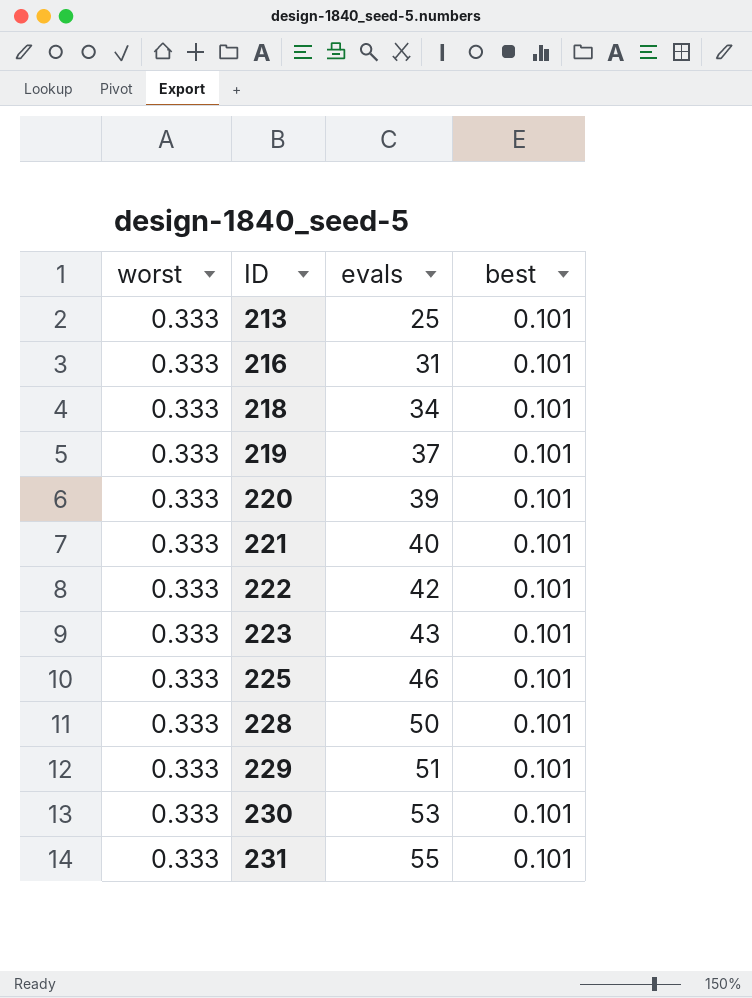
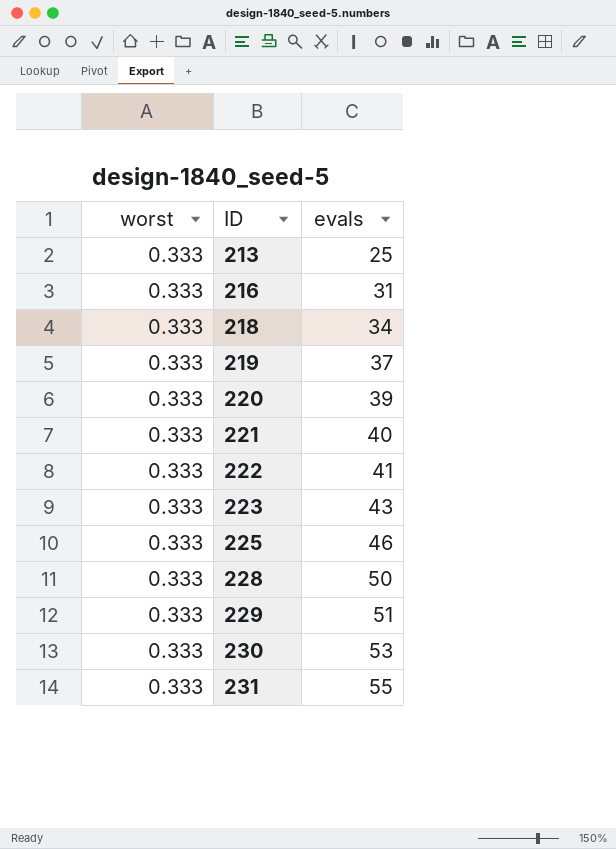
column best | position: 4 -> none
222 | evals: 42 -> 41

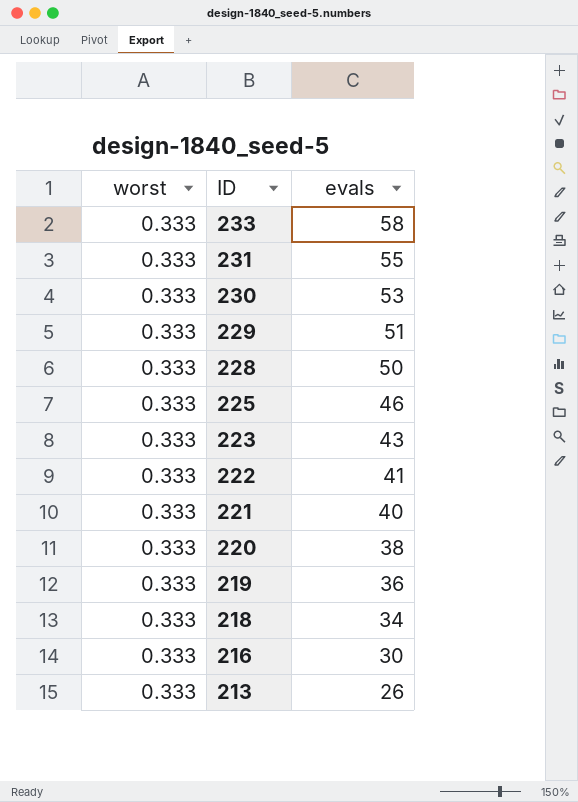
row order: ID ascending -> ID descending
row 233: none -> 0.333 | 58
220 | evals: 39 -> 38
219 | evals: 37 -> 36
216 | evals: 31 -> 30
213 | evals: 25 -> 26

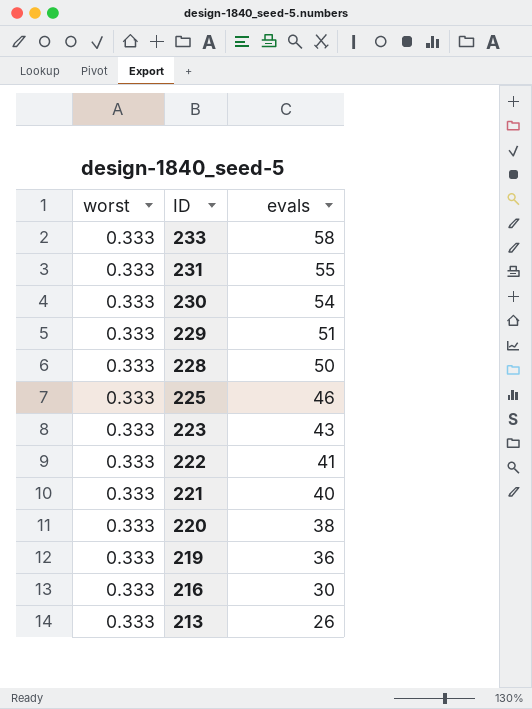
row 218: 0.333 | 34 -> none
230 | evals: 53 -> 54

